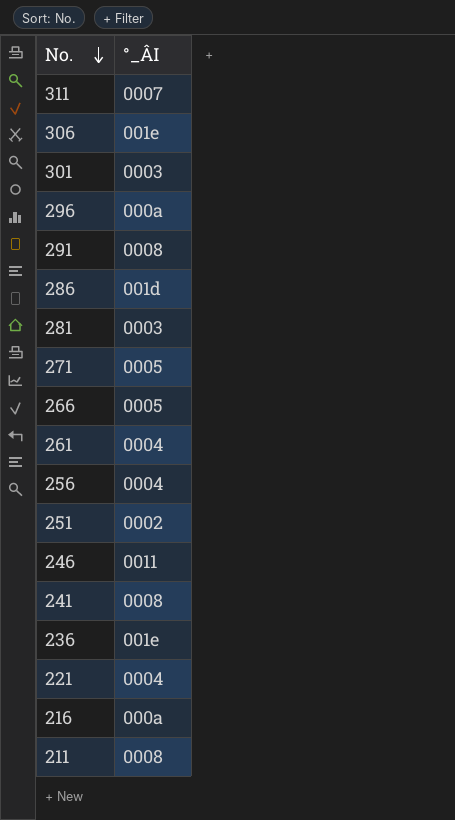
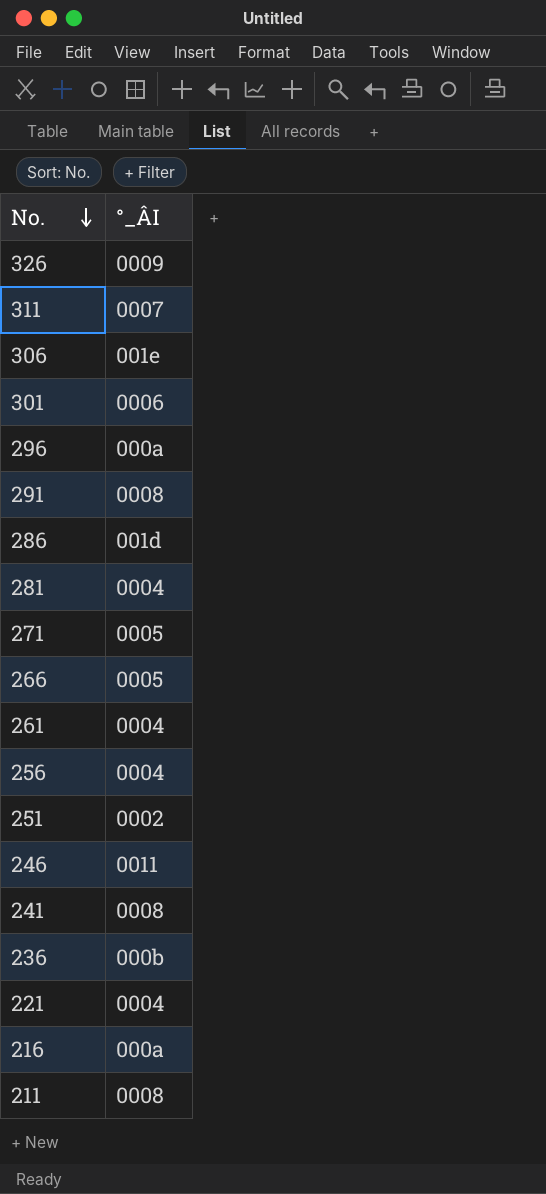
row 326: none -> 0009
301 | °_ÂI: 0003 -> 0006
281 | °_ÂI: 0003 -> 0004
236 | °_ÂI: 001e -> 000b

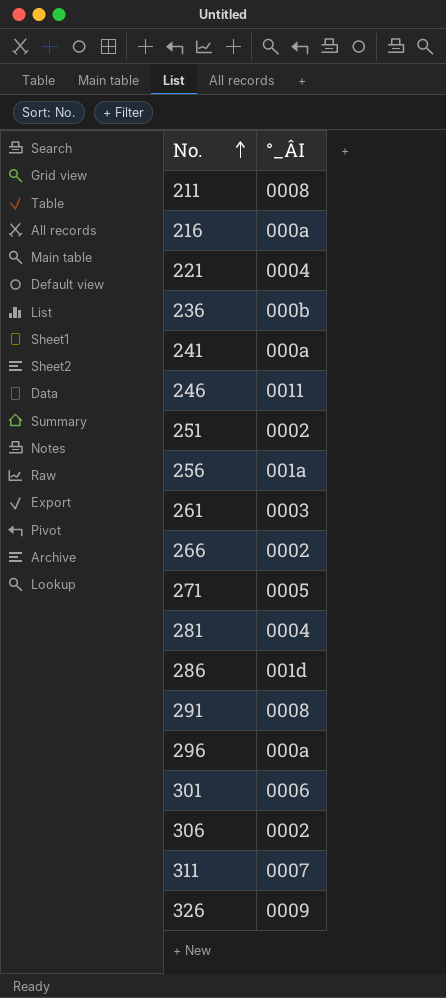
row order: No. descending -> No. ascending
241 | °_ÂI: 0008 -> 000a
256 | °_ÂI: 0004 -> 001a
261 | °_ÂI: 0004 -> 0003
266 | °_ÂI: 0005 -> 0002
306 | °_ÂI: 001e -> 0002

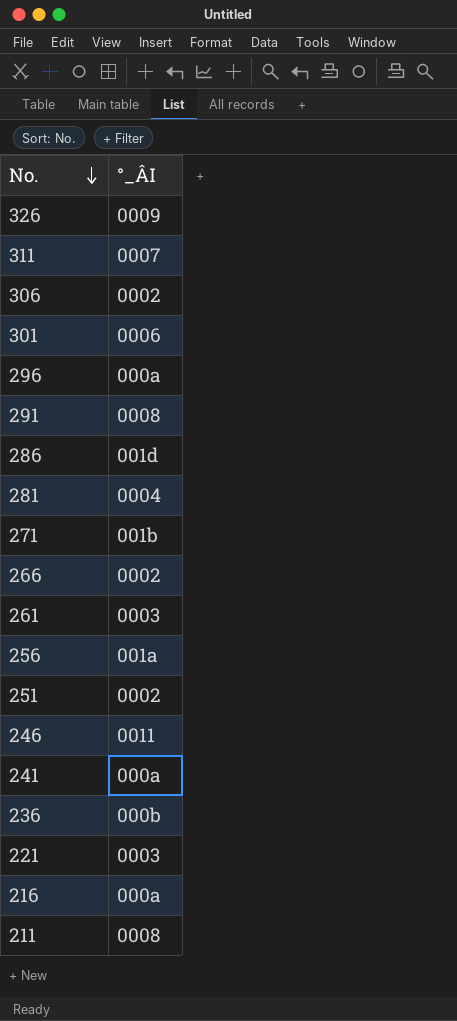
row order: No. ascending -> No. descending
271 | °_ÂI: 0005 -> 001b
221 | °_ÂI: 0004 -> 0003

